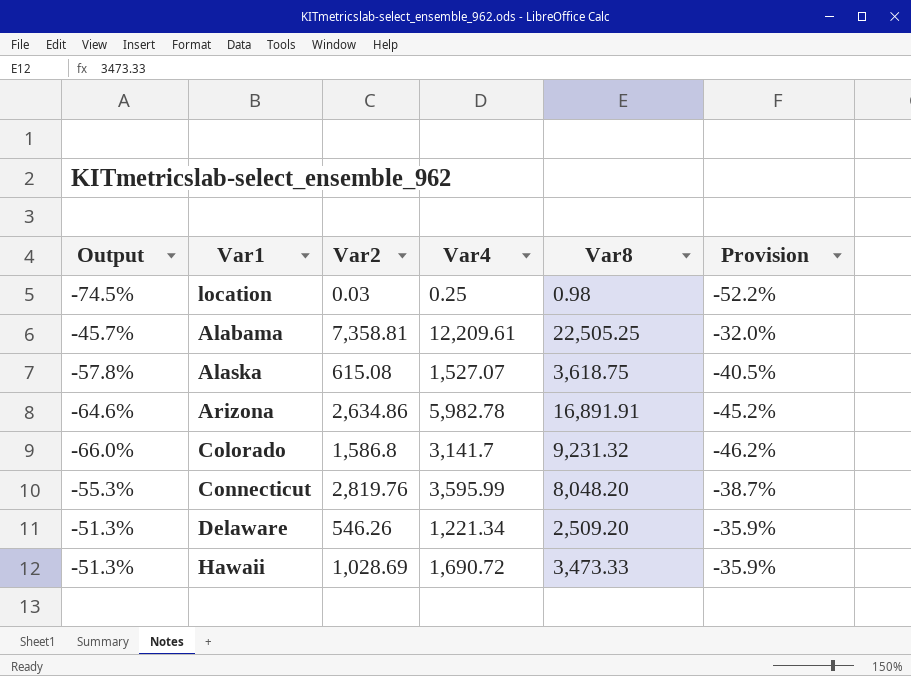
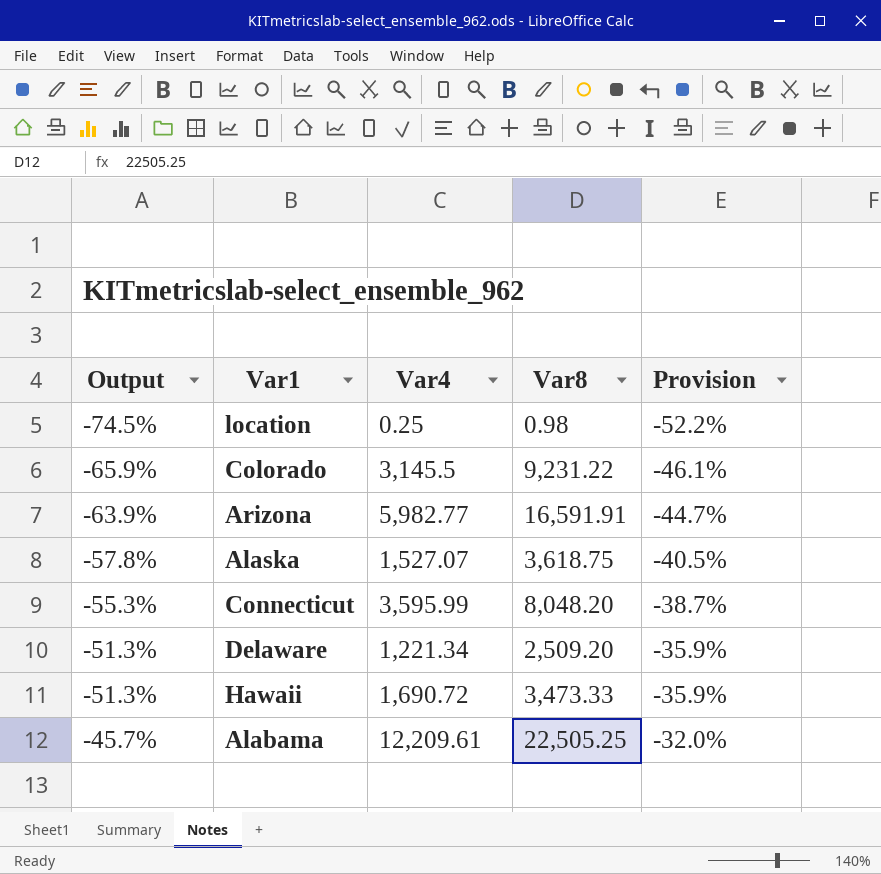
row order: none -> Output ascending
column Var2 | position: 3 -> none
Colorado | Output: -66.0% -> -65.9%
Colorado | Var4: 3,141.7 -> 3,145.5
Colorado | Var8: 9,231.32 -> 9,231.22
Colorado | Provision: -46.2% -> -46.1%
Arizona | Output: -64.6% -> -63.9%
Arizona | Var4: 5,982.78 -> 5,982.77
Arizona | Var8: 16,891.91 -> 16,591.91
Arizona | Provision: -45.2% -> -44.7%

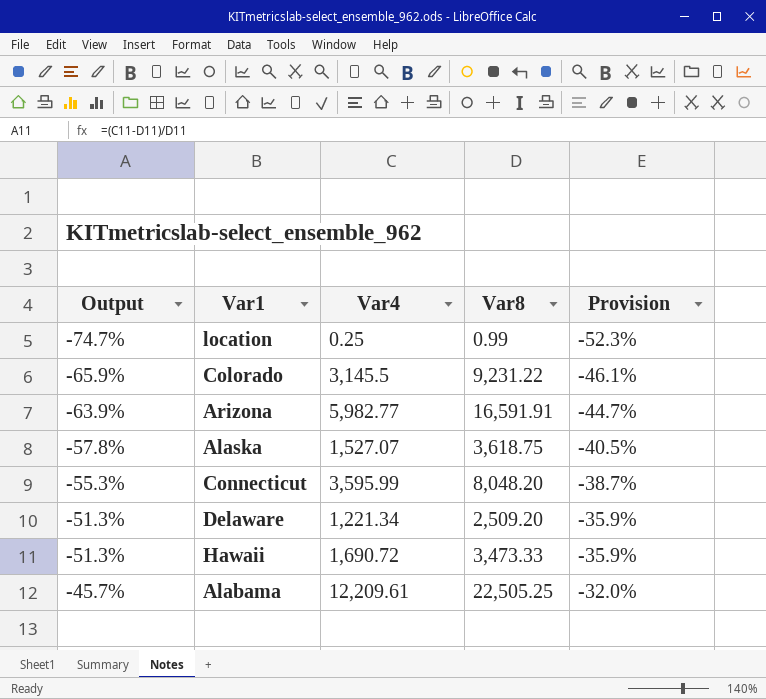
location | Output: -74.5% -> -74.7%
location | Var8: 0.98 -> 0.99
location | Provision: -52.2% -> -52.3%

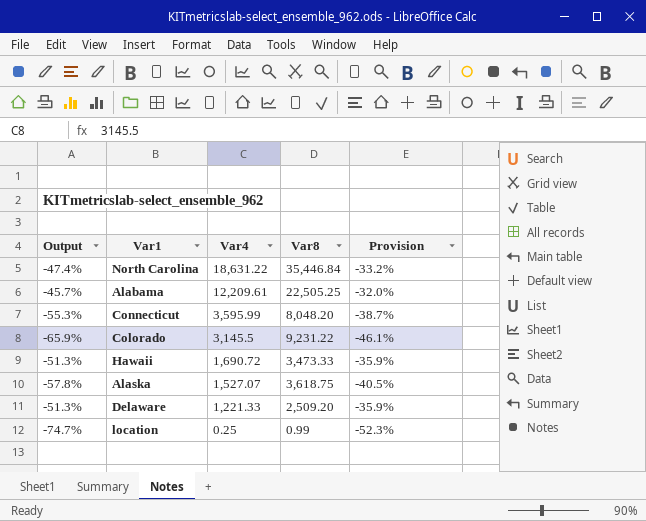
row order: Output ascending -> Var4 descending
row Arizona: -63.9% | 5,982.77 | 16,591.91 | -44.7% -> none
row North Carolina: none -> -47.4% | 18,631.22 | 35,446.84 | -33.2%
Delaware | Var4: 1,221.34 -> 1,221.33

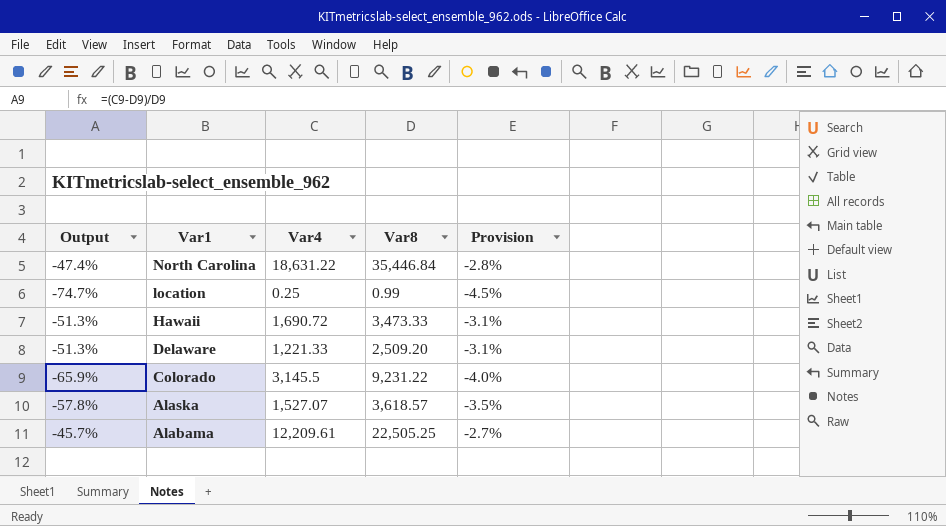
row order: Var4 descending -> Var1 descending
column Provision | formula: [Output] * 0.7 -> [Output] * 0.06
row Connecticut: -55.3% | 3,595.99 | 8,048.20 | -38.7% -> none
Alaska | Var8: 3,618.75 -> 3,618.57

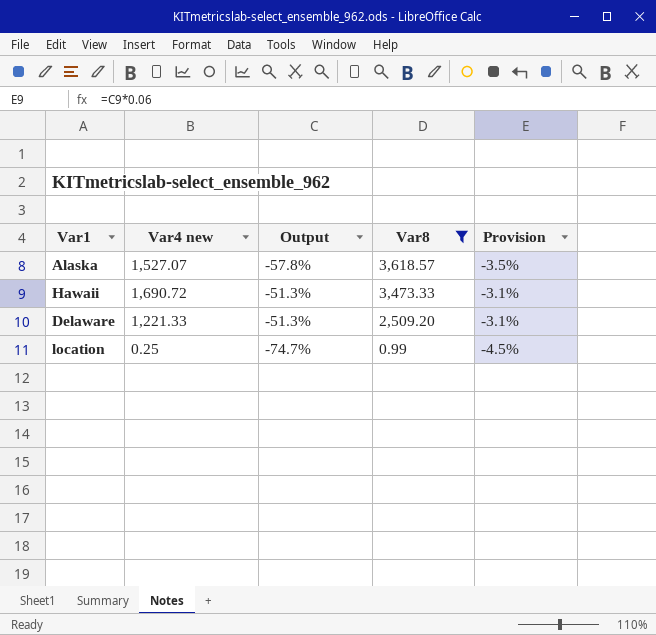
filter: none -> Var8 <= 3,618.57
row order: Var1 descending -> Var8 descending
column name: Var4 -> Var4 new
column Output | position: 1 -> 3

